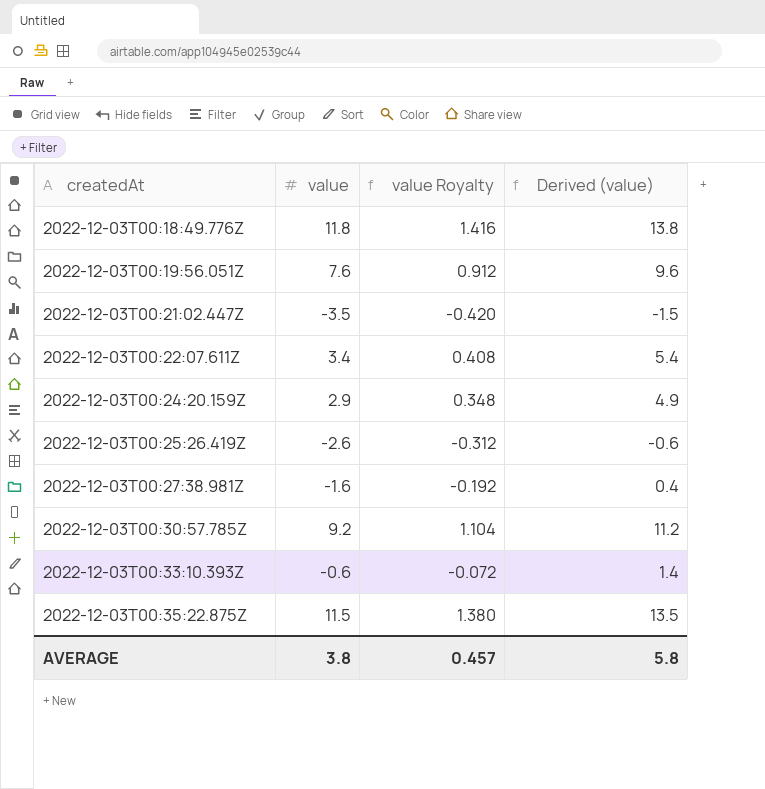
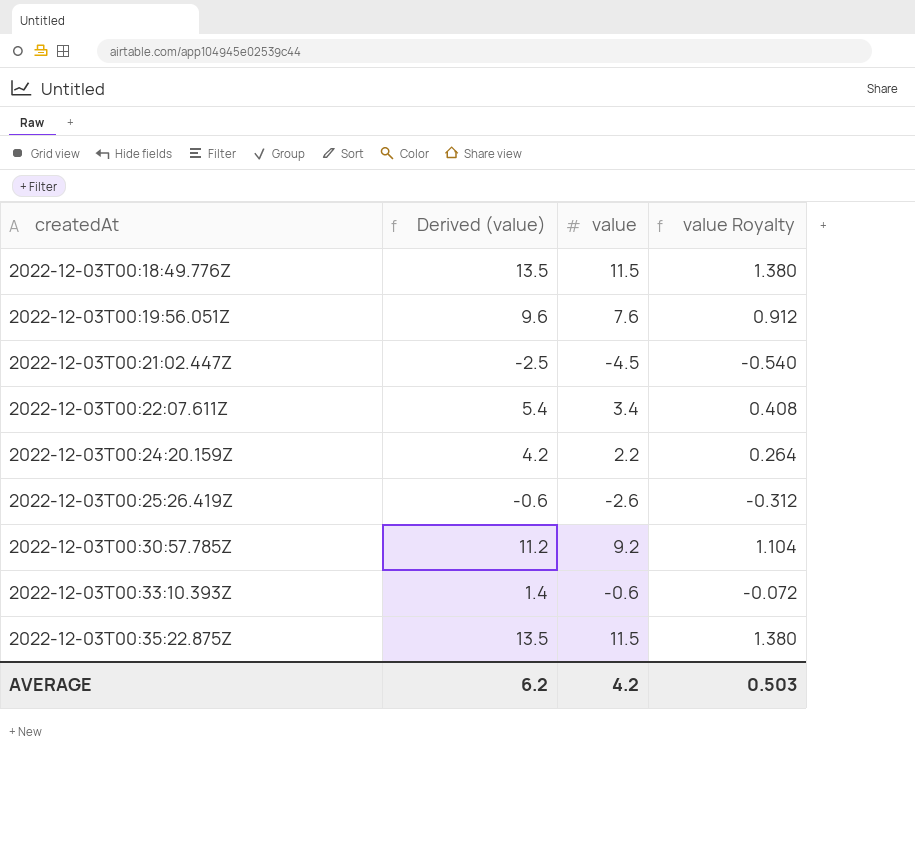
column Derived (value) | position: 4 -> 2
row 2022-12-03T00:27:38.981Z: -1.6 | -0.192 | 0.4 -> none
2022-12-03T00:18:49.776Z | Derived (value): 13.8 -> 13.5
2022-12-03T00:18:49.776Z | value: 11.8 -> 11.5
2022-12-03T00:18:49.776Z | value Royalty: 1.416 -> 1.380
2022-12-03T00:21:02.447Z | Derived (value): -1.5 -> -2.5
2022-12-03T00:21:02.447Z | value: -3.5 -> -4.5
2022-12-03T00:21:02.447Z | value Royalty: -0.420 -> -0.540
2022-12-03T00:24:20.159Z | Derived (value): 4.9 -> 4.2
2022-12-03T00:24:20.159Z | value: 2.9 -> 2.2
2022-12-03T00:24:20.159Z | value Royalty: 0.348 -> 0.264
AVERAGE | Derived (value): 5.8 -> 6.2
AVERAGE | value: 3.8 -> 4.2
AVERAGE | value Royalty: 0.457 -> 0.503

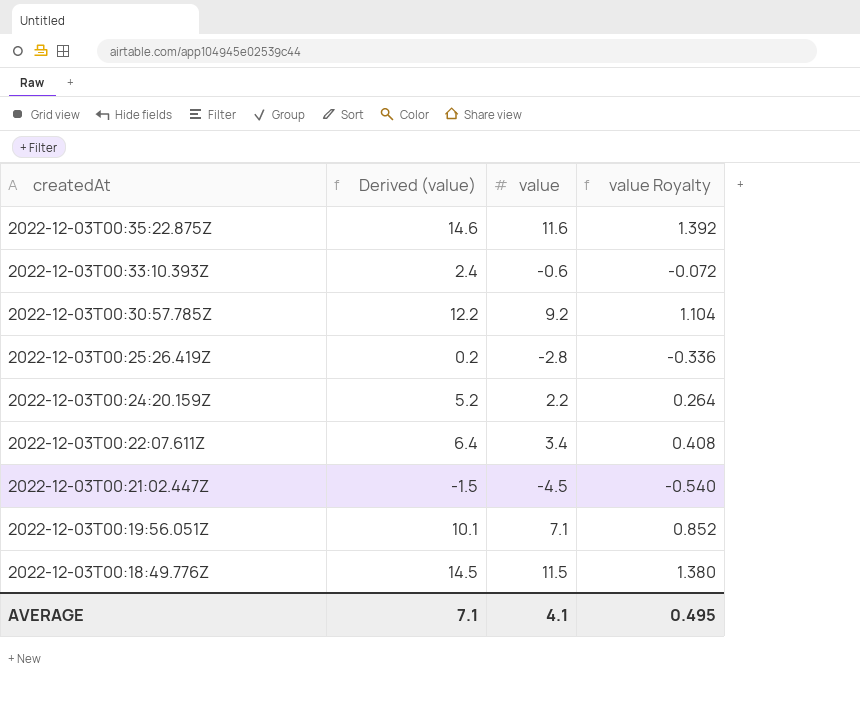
row order: createdAt ascending -> createdAt descending
column Derived (value) | formula: [value] + 2 -> [value] + 3
2022-12-03T00:35:22.875Z | value: 11.5 -> 11.6
2022-12-03T00:35:22.875Z | value Royalty: 1.380 -> 1.392
2022-12-03T00:25:26.419Z | value: -2.6 -> -2.8
2022-12-03T00:25:26.419Z | value Royalty: -0.312 -> -0.336
2022-12-03T00:19:56.051Z | value: 7.6 -> 7.1
2022-12-03T00:19:56.051Z | value Royalty: 0.912 -> 0.852
AVERAGE | Derived (value): 6.2 -> 7.1
AVERAGE | value: 4.2 -> 4.1
AVERAGE | value Royalty: 0.503 -> 0.495

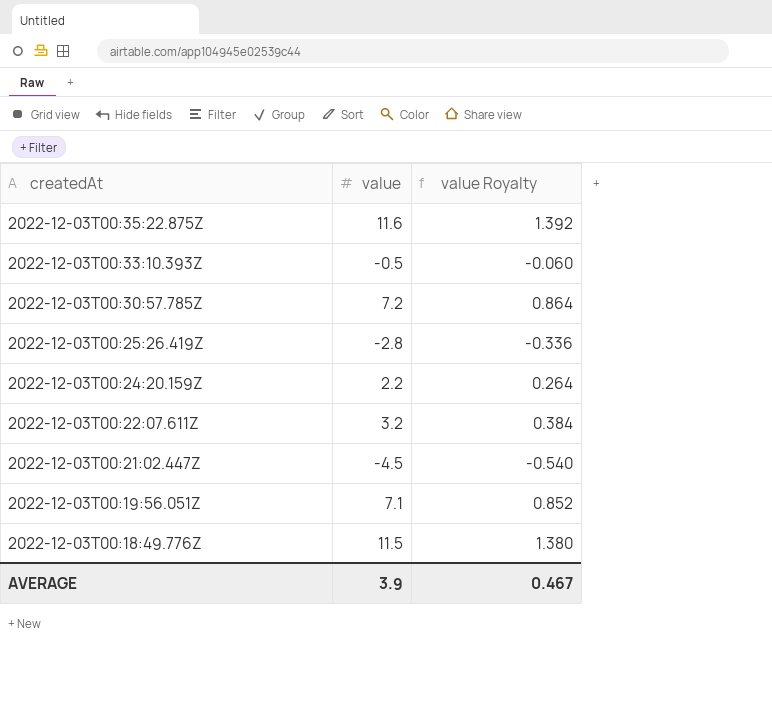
column Derived (value) | formula: [value] + 3 -> none
2022-12-03T00:33:10.393Z | value: -0.6 -> -0.5
2022-12-03T00:33:10.393Z | value Royalty: -0.072 -> -0.060
2022-12-03T00:30:57.785Z | value: 9.2 -> 7.2
2022-12-03T00:30:57.785Z | value Royalty: 1.104 -> 0.864
2022-12-03T00:22:07.611Z | value: 3.4 -> 3.2
2022-12-03T00:22:07.611Z | value Royalty: 0.408 -> 0.384
AVERAGE | value: 4.1 -> 3.9
AVERAGE | value Royalty: 0.495 -> 0.467

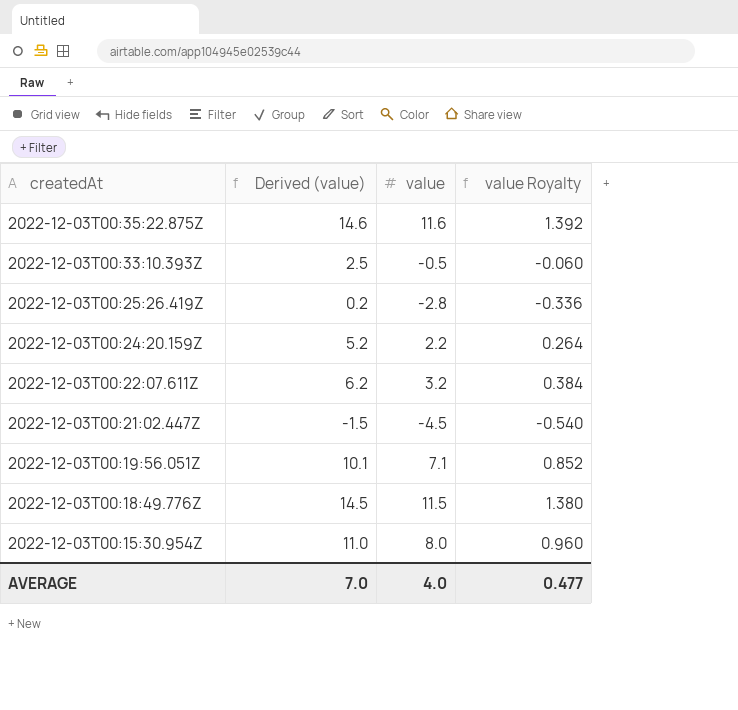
column Derived (value) | formula: none -> [value] + 3
row 2022-12-03T00:30:57.785Z: 7.2 | 0.864 -> none
row 2022-12-03T00:15:30.954Z: none -> 11.0 | 8.0 | 0.960
AVERAGE | value: 3.9 -> 4.0
AVERAGE | value Royalty: 0.467 -> 0.477

